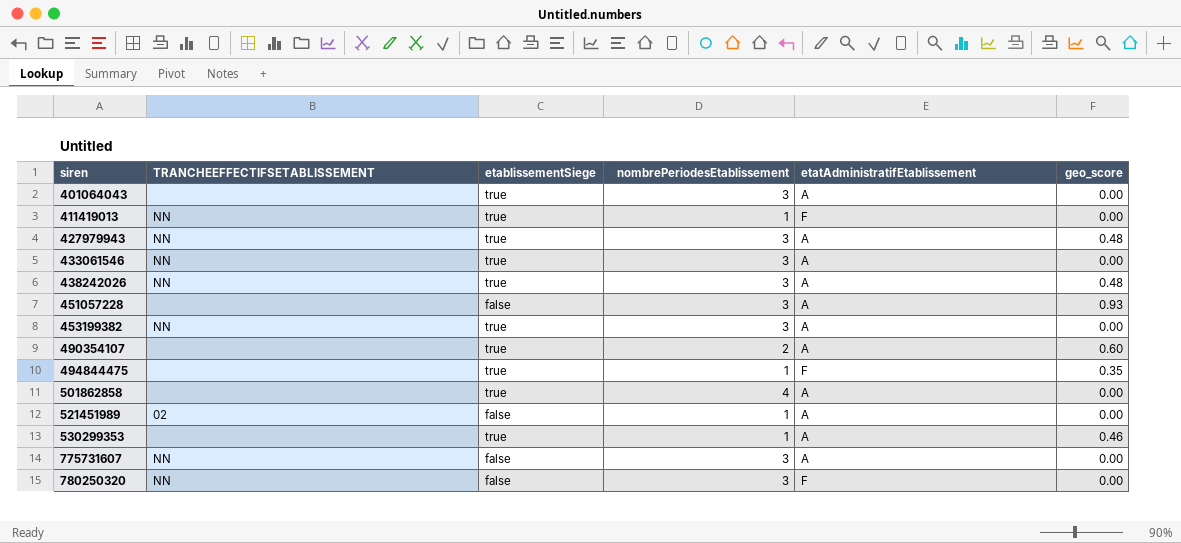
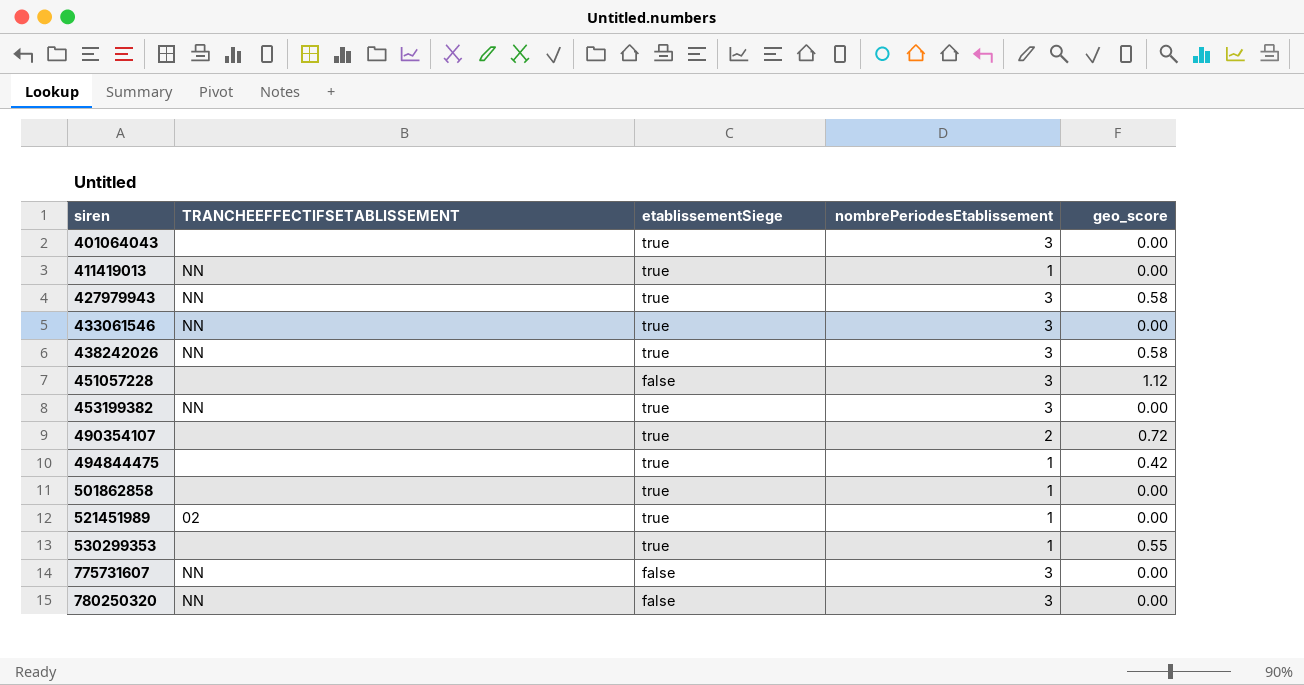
column etatAdministratifEtablissement | position: 5 -> none
427979943 | geo_score: 0.48 -> 0.58
438242026 | geo_score: 0.48 -> 0.58
451057228 | geo_score: 0.93 -> 1.12
490354107 | geo_score: 0.60 -> 0.72
494844475 | geo_score: 0.35 -> 0.42
501862858 | nombrePeriodesEtablissement: 4 -> 1
521451989 | etablissementSiege: false -> true
530299353 | geo_score: 0.46 -> 0.55

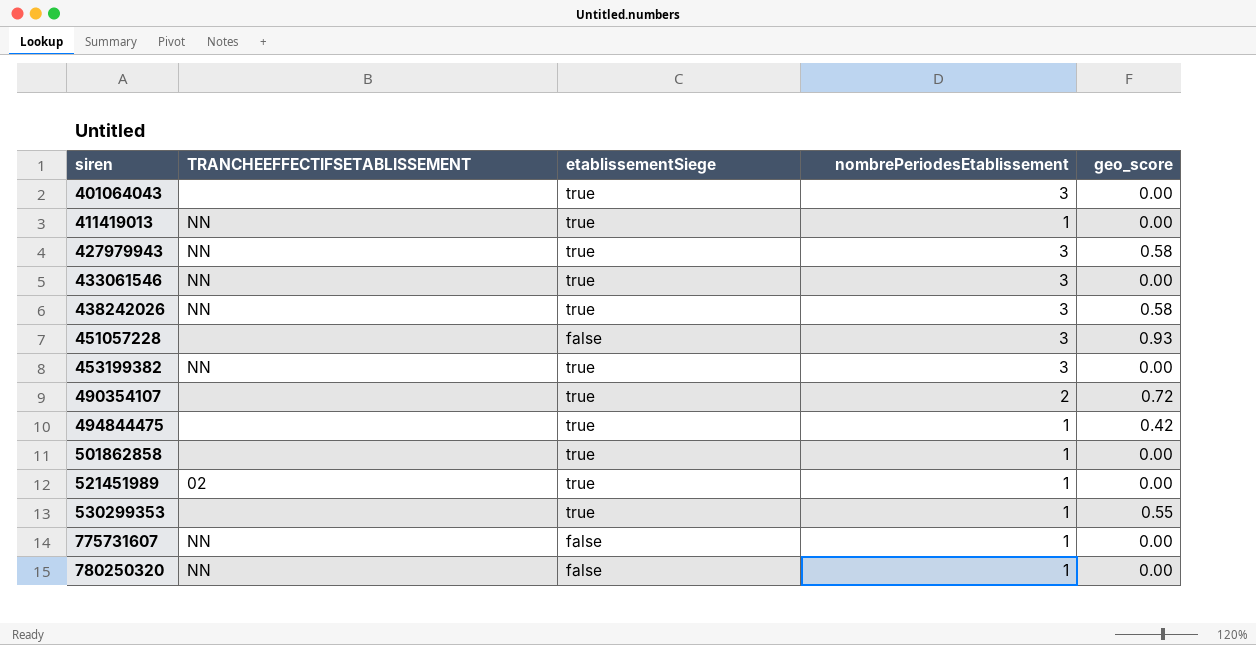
451057228 | geo_score: 1.12 -> 0.93
775731607 | nombrePeriodesEtablissement: 3 -> 1
780250320 | nombrePeriodesEtablissement: 3 -> 1

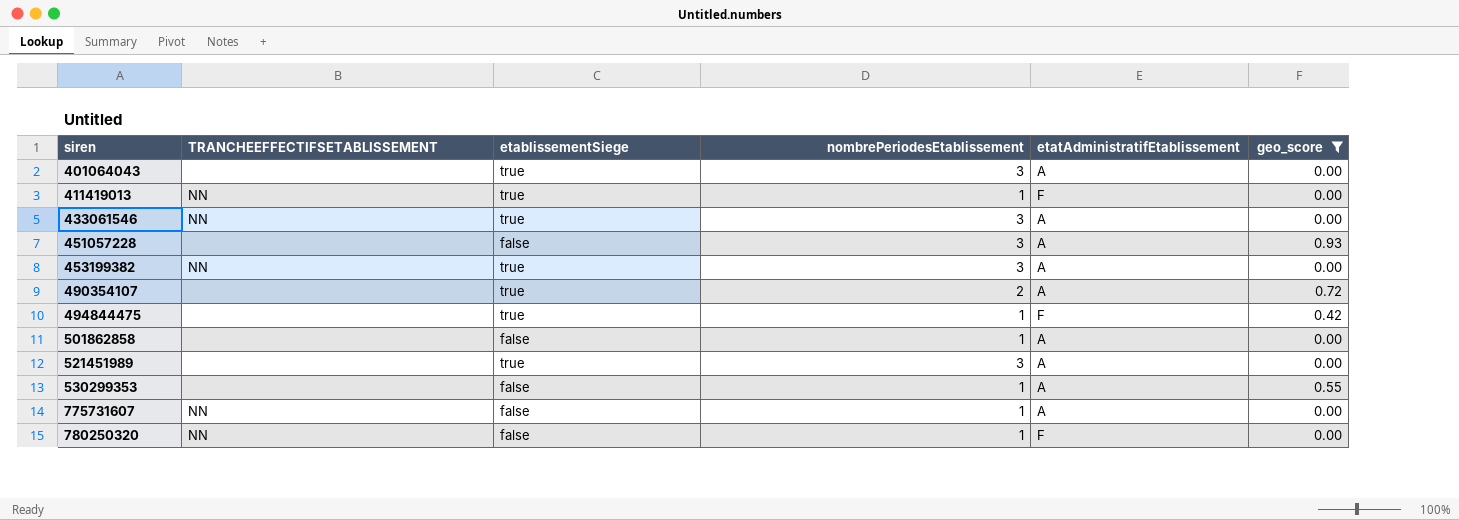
filter: none -> geo_score != 0.58
column etatAdministratifEtablissement | position: none -> 5
501862858 | etablissementSiege: true -> false
521451989 | TRANCHEEFFECTIFSETABLISSEMENT: 02 -> none
521451989 | nombrePeriodesEtablissement: 1 -> 3
530299353 | etablissementSiege: true -> false

